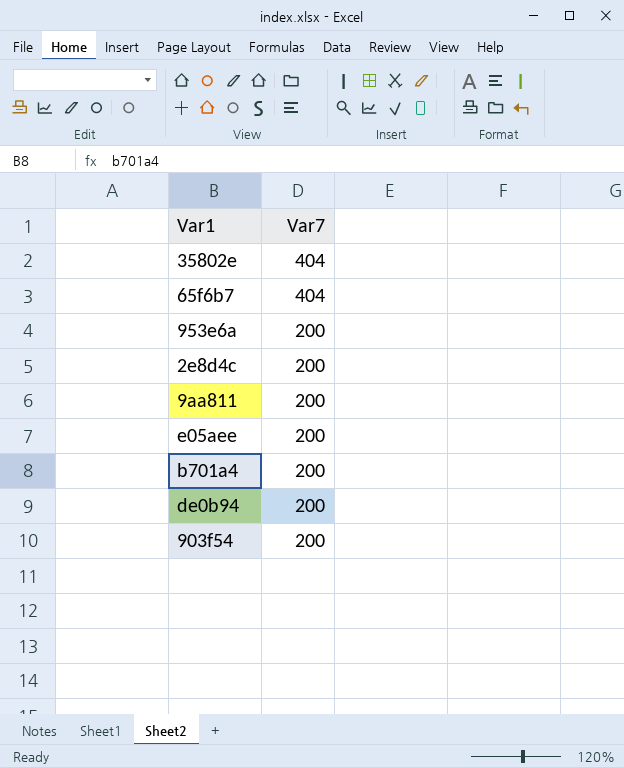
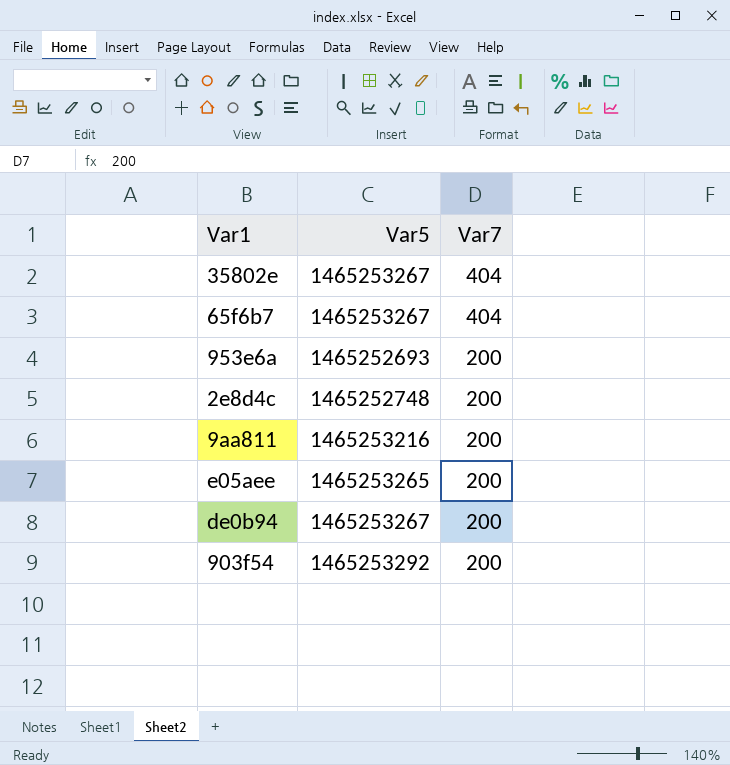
column Var5 | position: none -> 2
row b701a4: 200 -> none

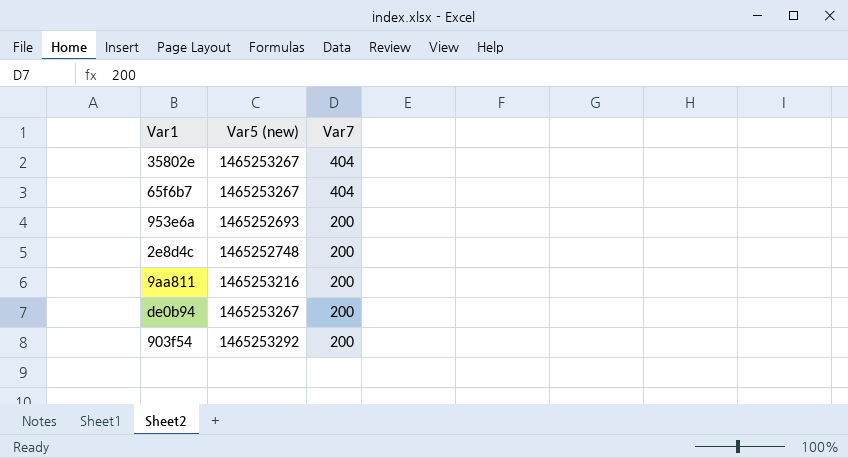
column name: Var5 -> Var5 (new)
row e05aee: 1465253265 | 200 -> none

